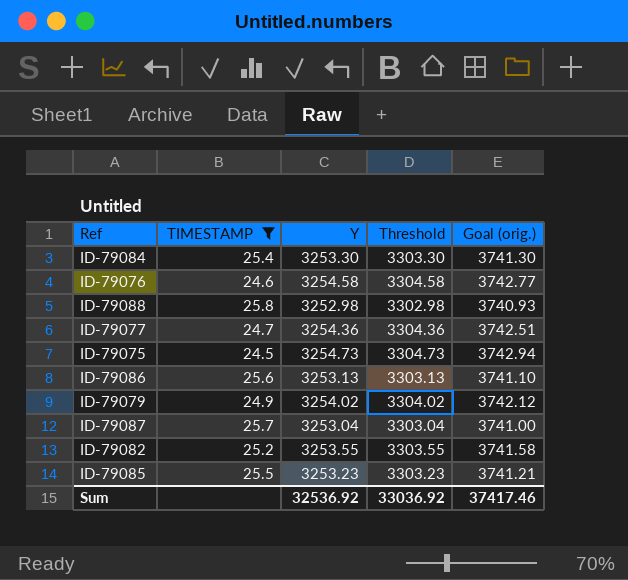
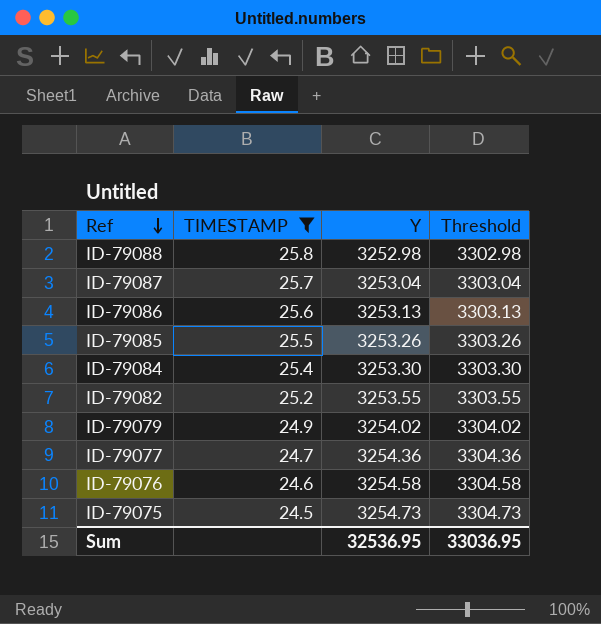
row order: none -> Ref descending
column Goal (orig.) | formula: [Y] * 1.15 -> none
ID-79085 | Y: 3253.23 -> 3253.26
ID-79085 | Threshold: 3303.23 -> 3303.26
Sum | Y: 32536.92 -> 32536.95
Sum | Threshold: 33036.92 -> 33036.95

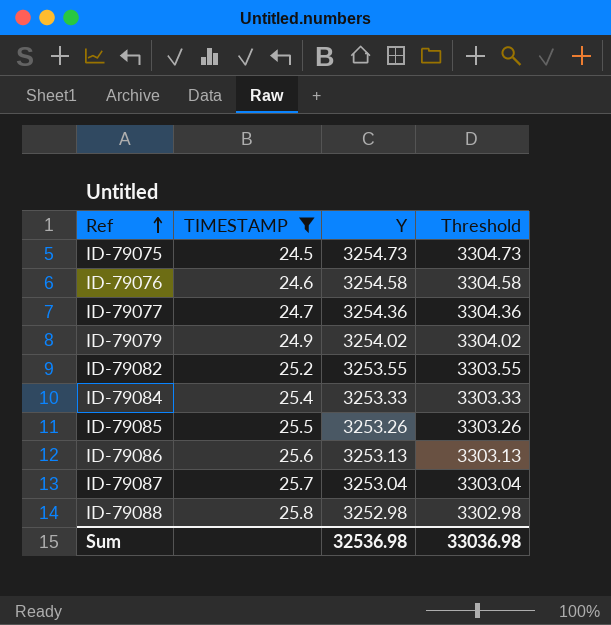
row order: Ref descending -> Ref ascending
ID-79084 | Y: 3253.30 -> 3253.33
ID-79084 | Threshold: 3303.30 -> 3303.33
Sum | Y: 32536.95 -> 32536.98
Sum | Threshold: 33036.95 -> 33036.98

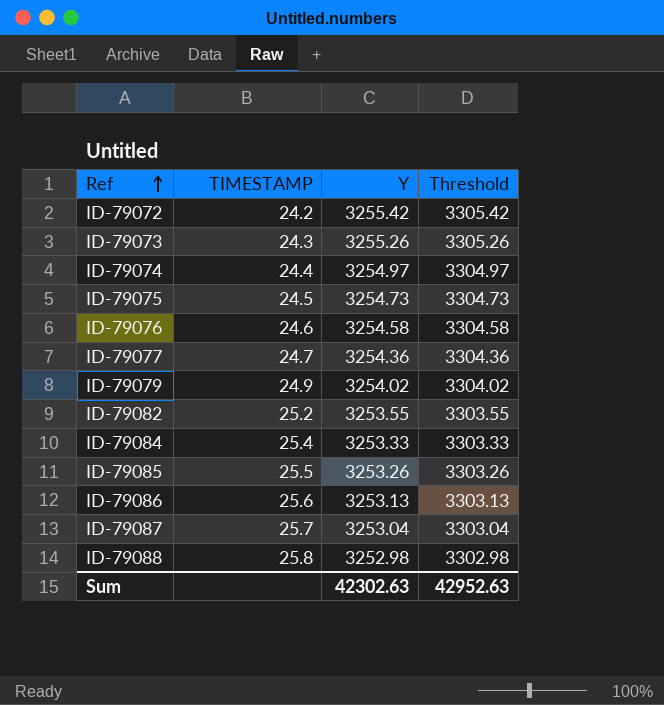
filter: TIMESTAMP >= 24.5 -> none
Sum | Y: 32536.98 -> 42302.63
Sum | Threshold: 33036.98 -> 42952.63

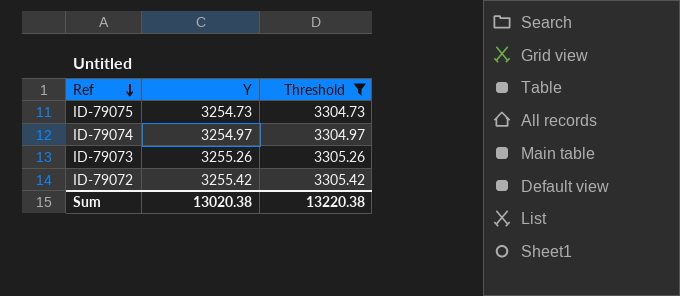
filter: none -> Threshold >= 3304.73
row order: Ref ascending -> Ref descending
column TIMESTAMP | position: 2 -> none
Sum | Y: 42302.63 -> 13020.38
Sum | Threshold: 42952.63 -> 13220.38

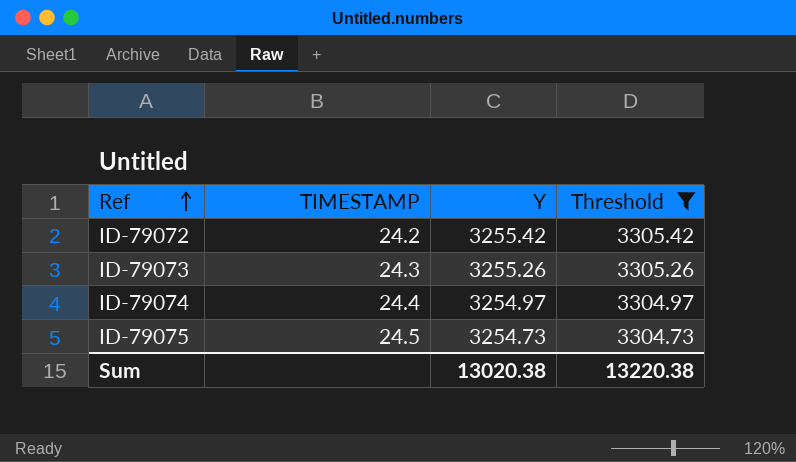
row order: Ref descending -> Ref ascending
column TIMESTAMP | position: none -> 2

